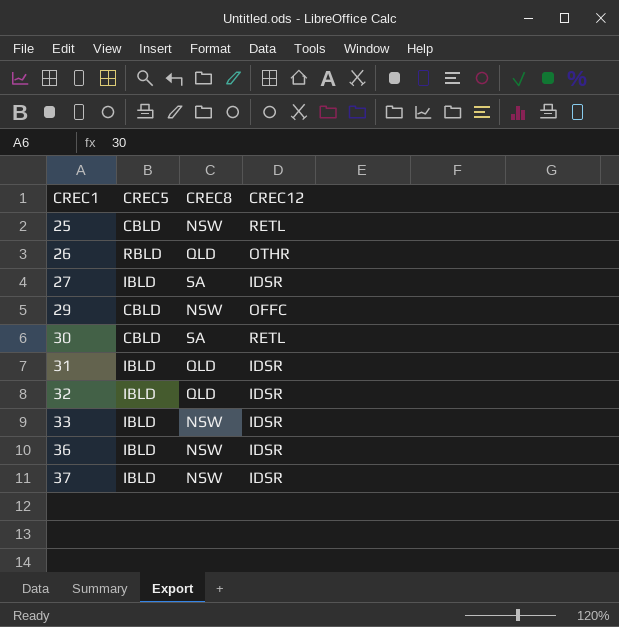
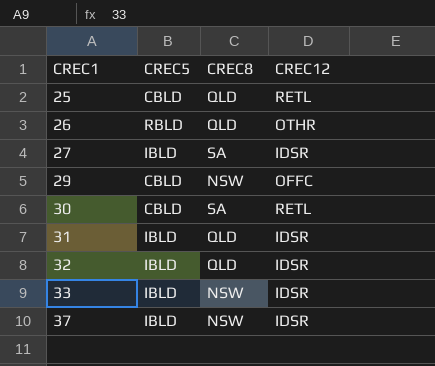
row 36: IBLD | NSW | IDSR -> none
25 | CREC8: NSW -> QLD

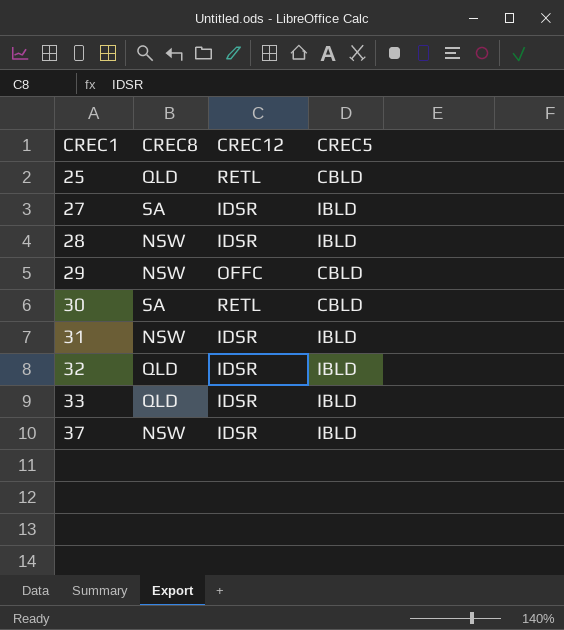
column CREC5 | position: 2 -> 4
row 26: RBLD | QLD | OTHR -> none
row 28: none -> NSW | IDSR | IBLD
31 | CREC8: QLD -> NSW
33 | CREC8: NSW -> QLD

